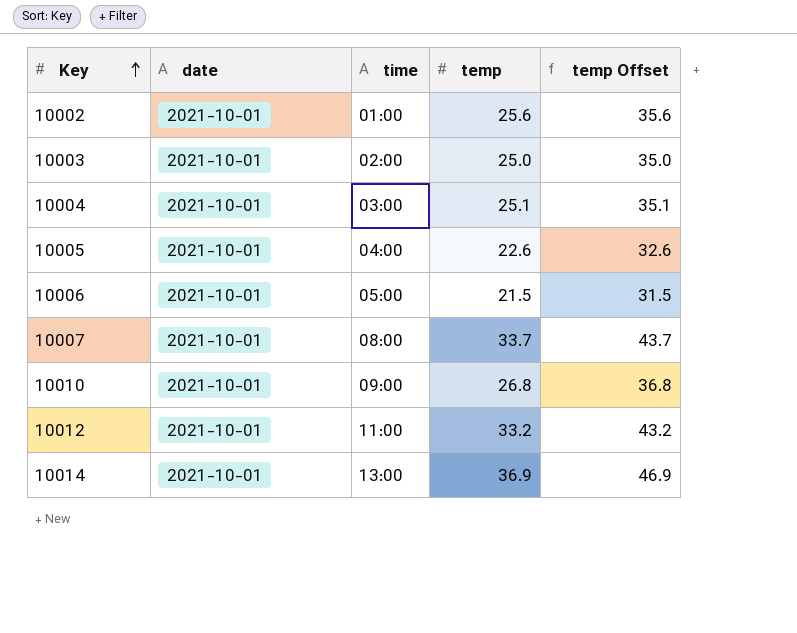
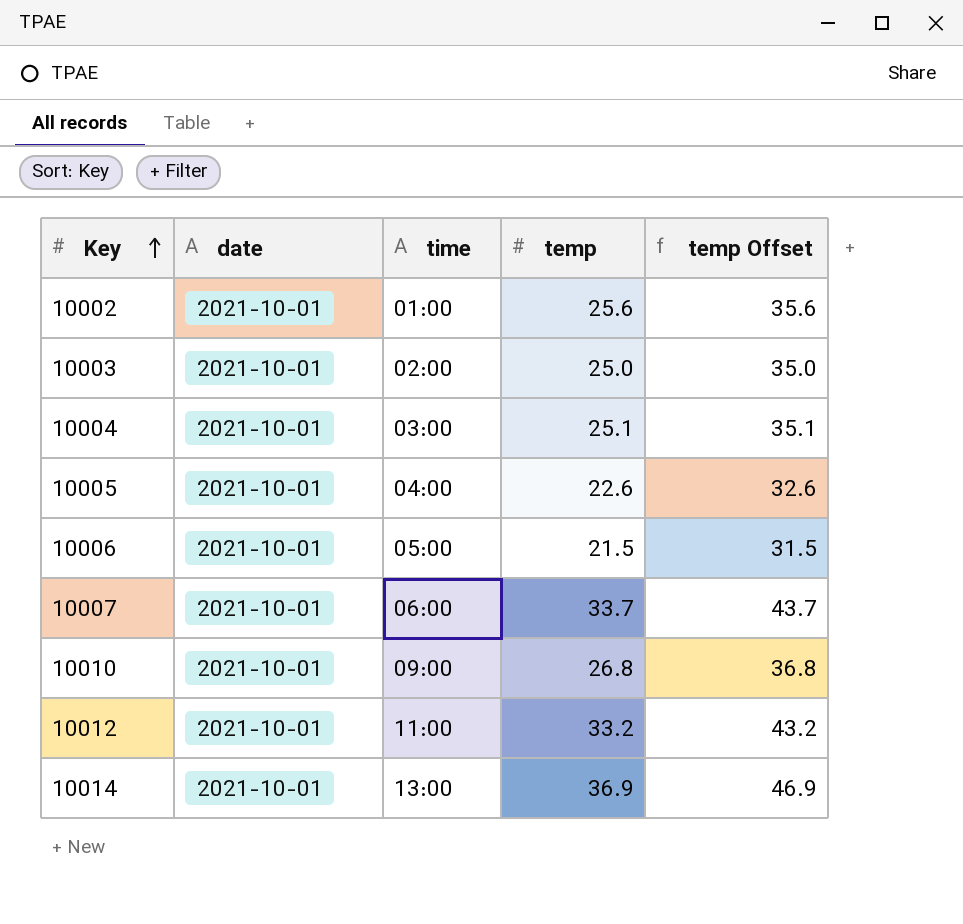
10007 | time: 08:00 -> 06:00

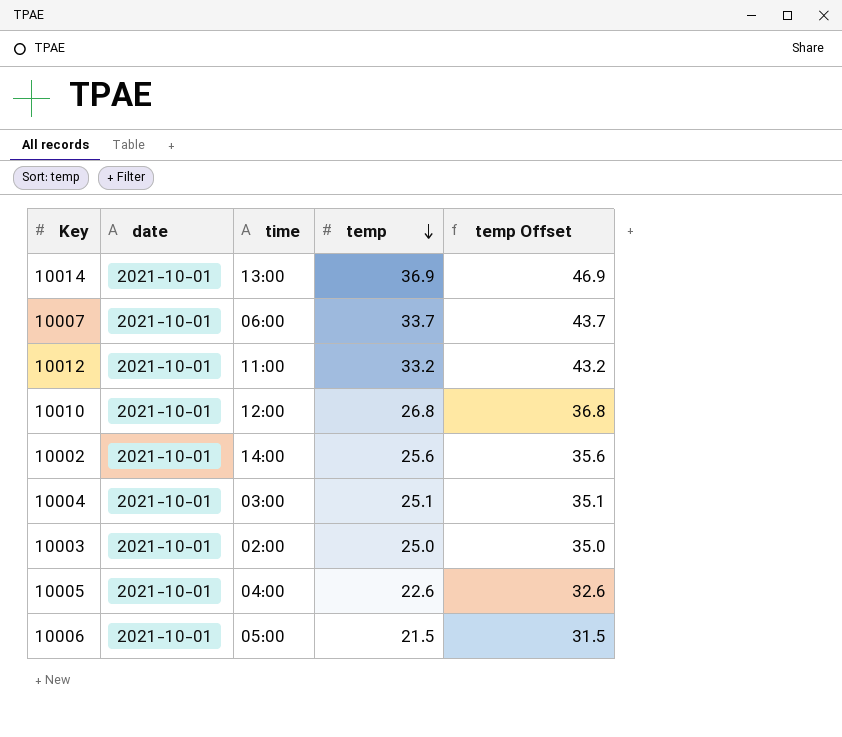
row order: Key ascending -> temp descending
10010 | time: 09:00 -> 12:00
10002 | time: 01:00 -> 14:00

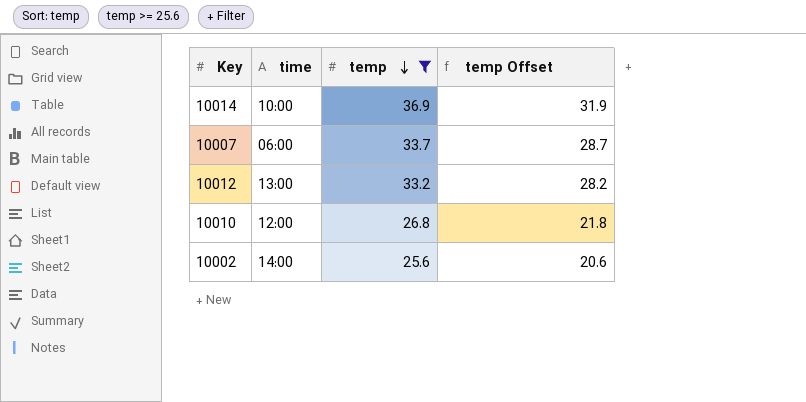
filter: none -> temp >= 25.6
column date | position: 2 -> none
column temp Offset | formula: [temp] + 10 -> [temp] - 5
10014 | time: 13:00 -> 10:00
10012 | time: 11:00 -> 13:00

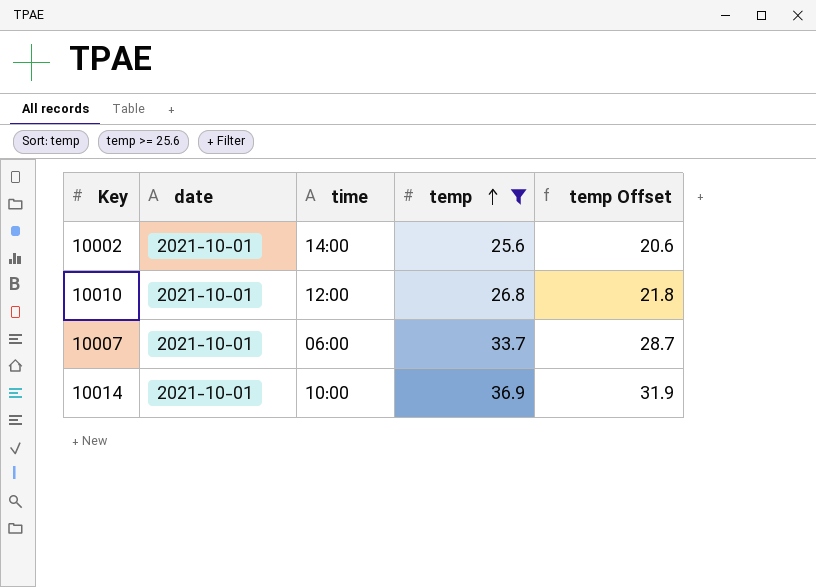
row order: temp descending -> temp ascending
column date | position: none -> 2
row 10012: 13:00 | 33.2 | 28.2 -> none

